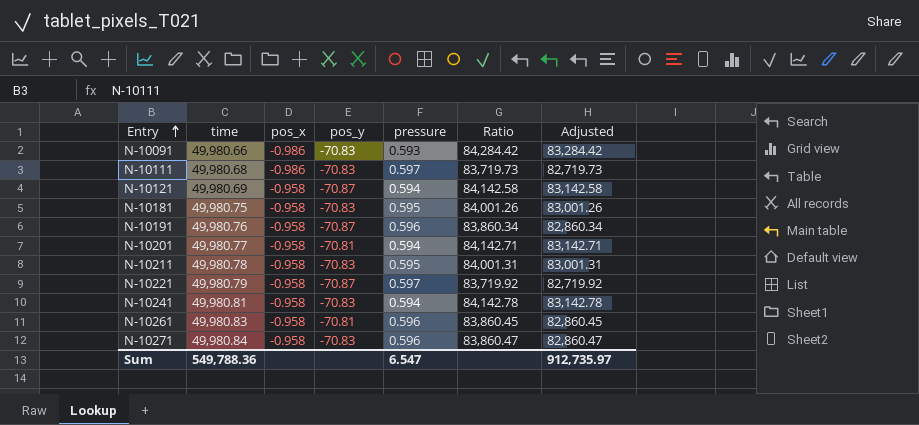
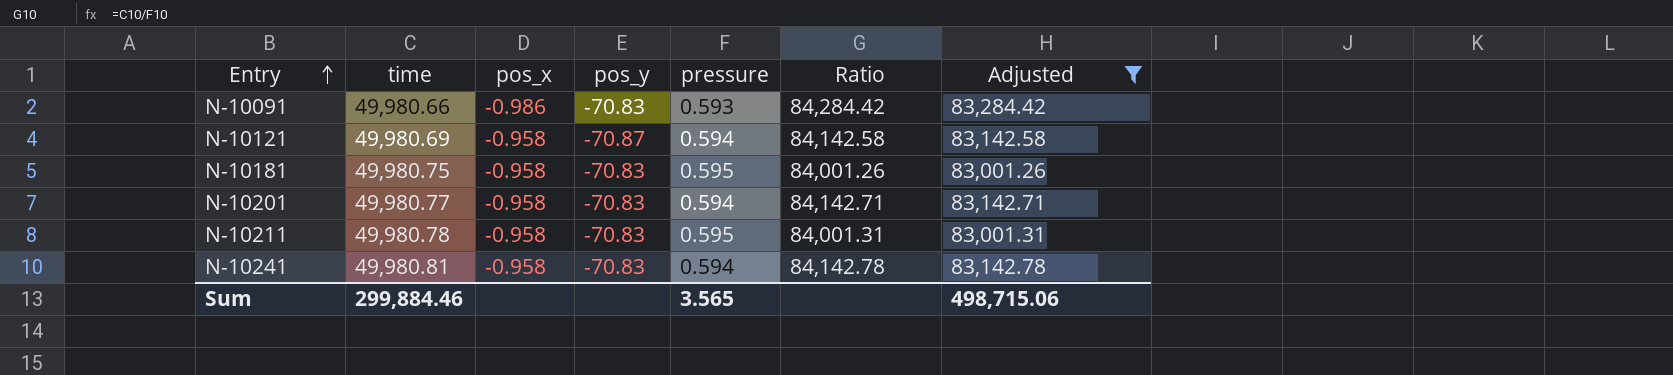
filter: none -> Adjusted >= 83,001.26
N-10201 | pos_y: -70.81 -> -70.83
Sum | time: 549,788.36 -> 299,884.46
Sum | pressure: 6.547 -> 3.565
Sum | Adjusted: 912,735.97 -> 498,715.06

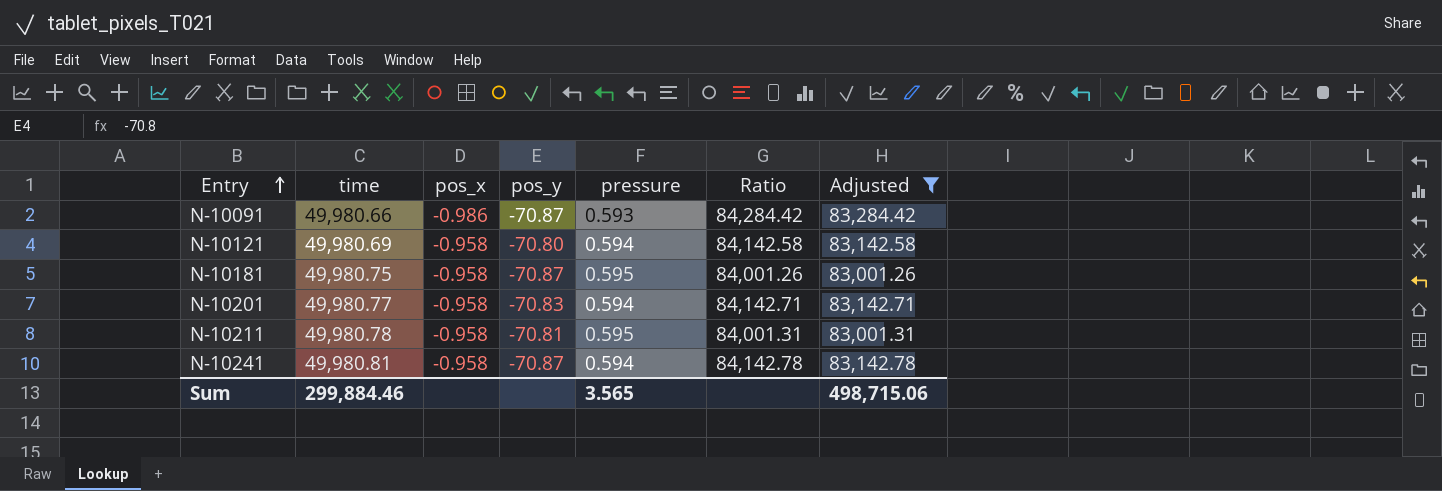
N-10091 | pos_y: -70.83 -> -70.87
N-10121 | pos_y: -70.87 -> -70.80
N-10181 | pos_y: -70.83 -> -70.87
N-10211 | pos_y: -70.83 -> -70.81
N-10241 | pos_y: -70.83 -> -70.87

